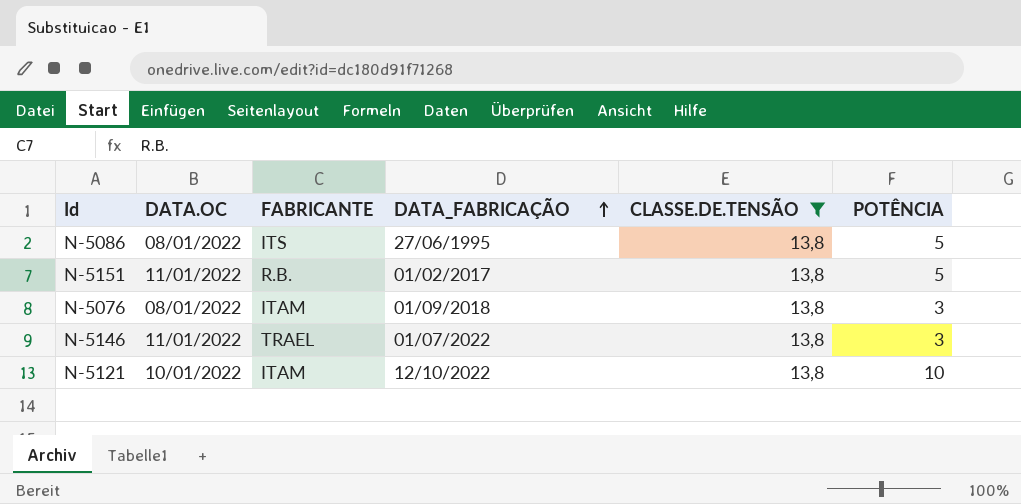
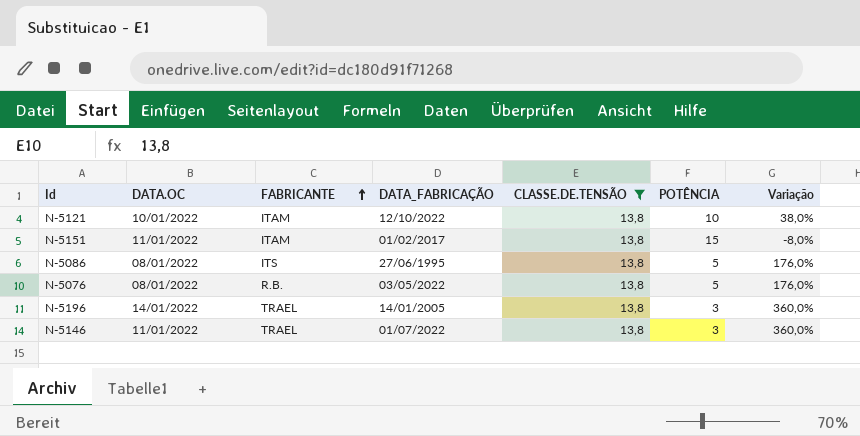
row order: DATA_FABRICAÇÃO ascending -> FABRICANTE ascending
column Variação | formula: none -> ([CLASSE.DE.TENSÃO] - [POTÊNCIA]) / [POTÊNCIA]
N-5151 | FABRICANTE: R.B. -> ITAM
N-5151 | POTÊNCIA: 5 -> 15
N-5076 | FABRICANTE: ITAM -> R.B.
N-5076 | DATA_FABRICAÇÃO: 01/09/2018 -> 03/05/2022
N-5076 | POTÊNCIA: 3 -> 5
row N-5196: none -> 14/01/2022 | TRAEL | 14/01/2005 | 13,8 | 3 | 360,0%

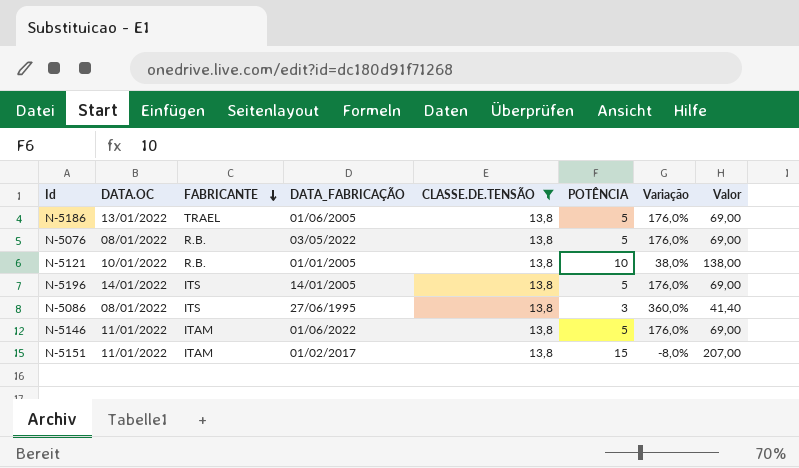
row order: FABRICANTE ascending -> FABRICANTE descending
column Valor | formula: none -> [CLASSE.DE.TENSÃO] * [POTÊNCIA]
row N-5186: none -> 13/01/2022 | TRAEL | 01/06/2005 | 13,8 | 5 | 176,0% | 69,00
N-5121 | FABRICANTE: ITAM -> R.B.
N-5121 | DATA_FABRICAÇÃO: 12/10/2022 -> 01/01/2005
N-5196 | FABRICANTE: TRAEL -> ITS
N-5196 | POTÊNCIA: 3 -> 5
N-5196 | Variação: 360,0% -> 176,0%
N-5086 | POTÊNCIA: 5 -> 3
N-5086 | Variação: 176,0% -> 360,0%
N-5146 | FABRICANTE: TRAEL -> ITAM
N-5146 | DATA_FABRICAÇÃO: 01/07/2022 -> 01/06/2022
N-5146 | POTÊNCIA: 3 -> 5
N-5146 | Variação: 360,0% -> 176,0%

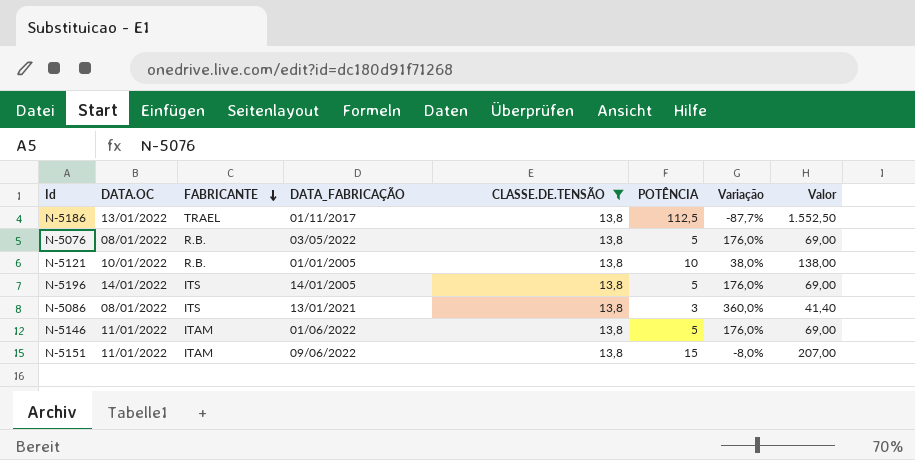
N-5186 | DATA_FABRICAÇÃO: 01/06/2005 -> 01/11/2017
N-5186 | POTÊNCIA: 5 -> 112,5
N-5186 | Variação: 176,0% -> -87,7%
N-5186 | Valor: 69,00 -> 1.552,50
N-5086 | DATA_FABRICAÇÃO: 27/06/1995 -> 13/01/2021
N-5151 | DATA_FABRICAÇÃO: 01/02/2017 -> 09/06/2022

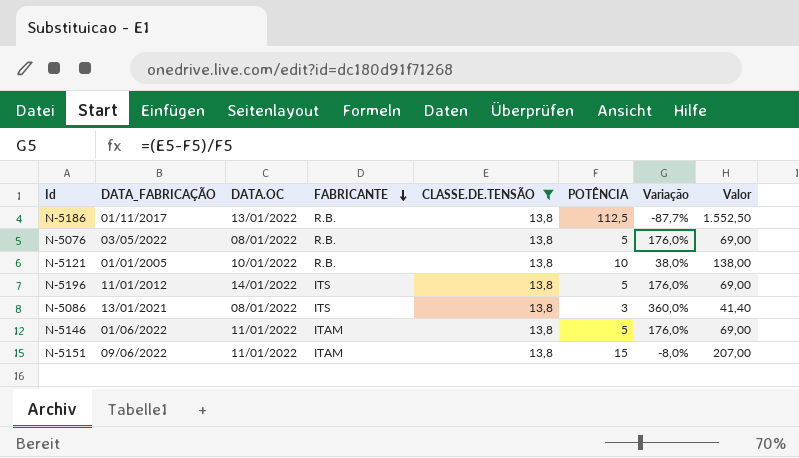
column DATA_FABRICAÇÃO | position: 4 -> 2
N-5186 | FABRICANTE: TRAEL -> R.B.
N-5196 | DATA_FABRICAÇÃO: 14/01/2005 -> 11/01/2012

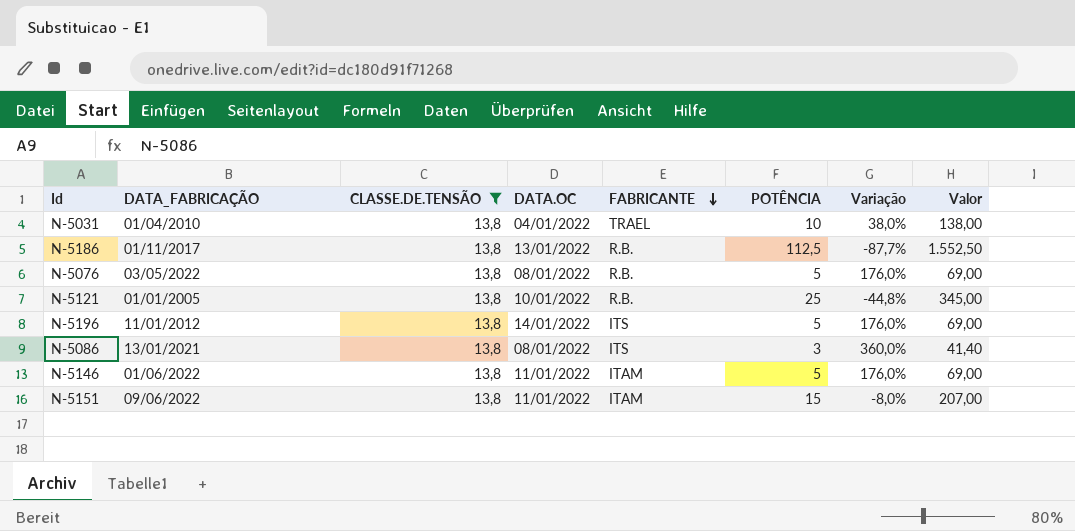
column CLASSE.DE.TENSÃO | position: 5 -> 3
row N-5031: none -> 01/04/2010 | 13,8 | 04/01/2022 | TRAEL | 10 | 38,0% | 138,00
N-5121 | POTÊNCIA: 10 -> 25
N-5121 | Variação: 38,0% -> -44,8%
N-5121 | Valor: 138,00 -> 345,00

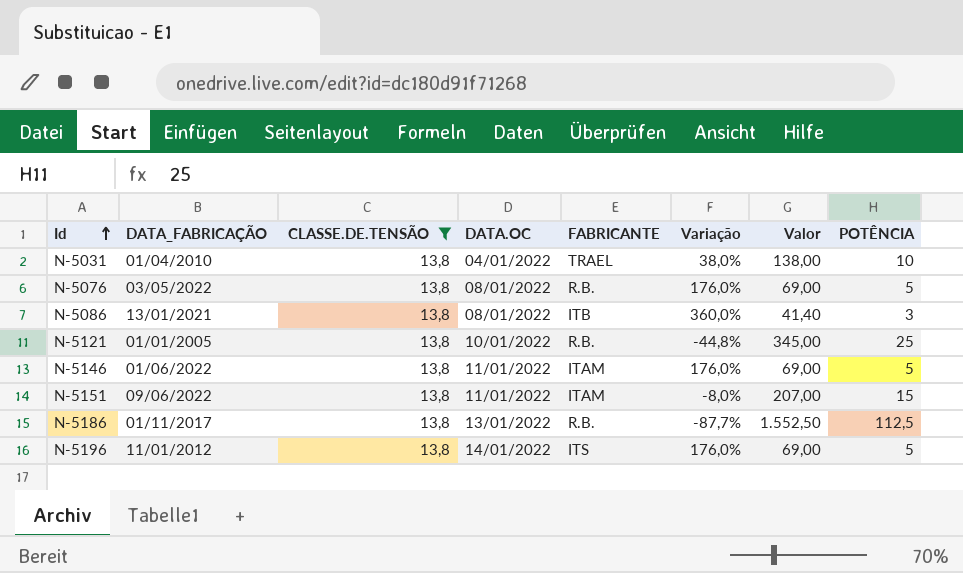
row order: FABRICANTE descending -> Id ascending
column POTÊNCIA | position: 6 -> 8
N-5086 | FABRICANTE: ITS -> ITB

